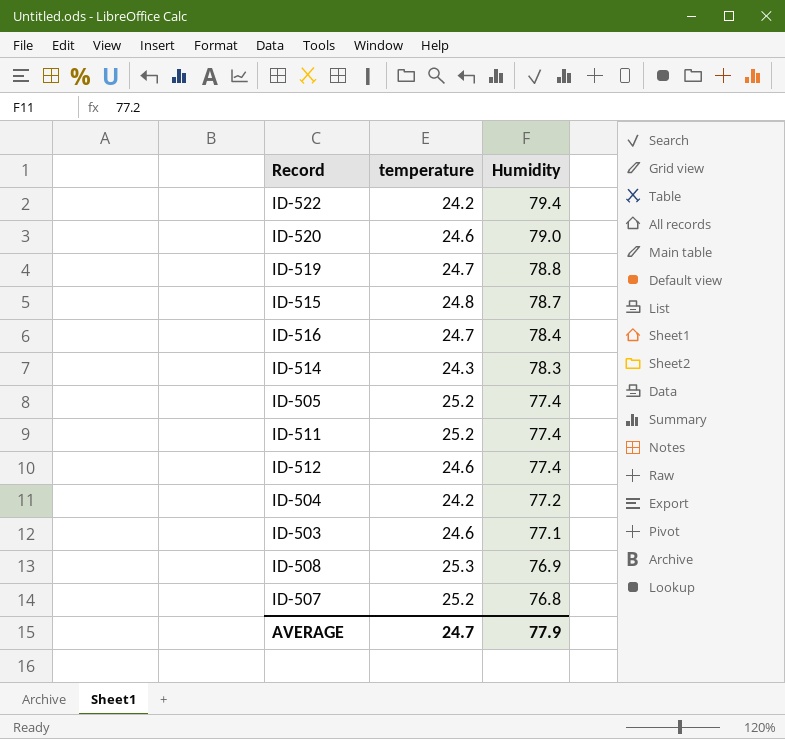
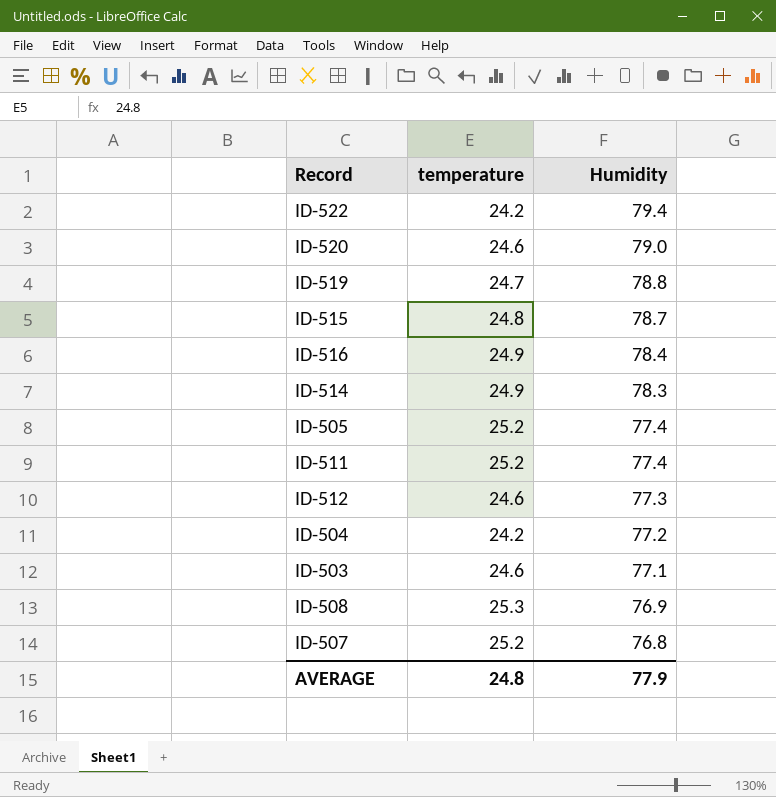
ID-516 | temperature: 24.7 -> 24.9
ID-514 | temperature: 24.3 -> 24.9
ID-512 | Humidity: 77.4 -> 77.3
AVERAGE | temperature: 24.7 -> 24.8

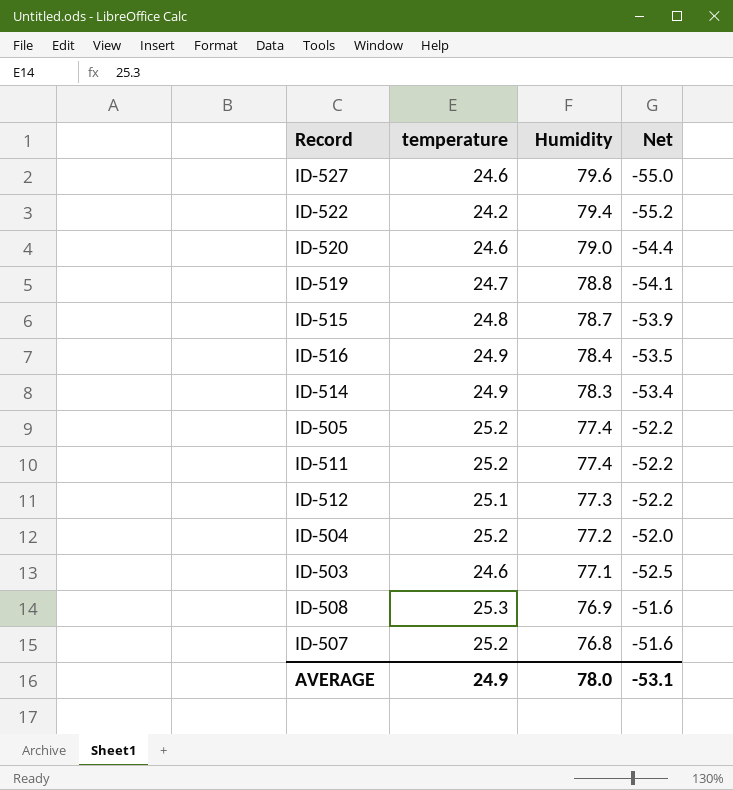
column Net | formula: none -> [temperature] - [Humidity]
row ID-527: none -> 24.6 | 79.6 | -55.0
ID-512 | temperature: 24.6 -> 25.1
ID-504 | temperature: 24.2 -> 25.2
AVERAGE | temperature: 24.8 -> 24.9
AVERAGE | Humidity: 77.9 -> 78.0

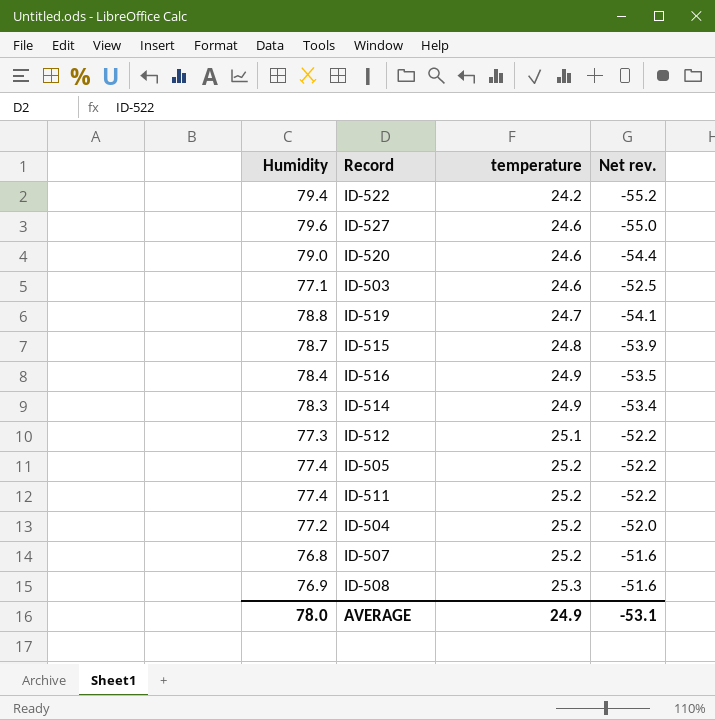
row order: Humidity descending -> temperature ascending
column Humidity | position: 3 -> 1
column name: Net -> Net rev.

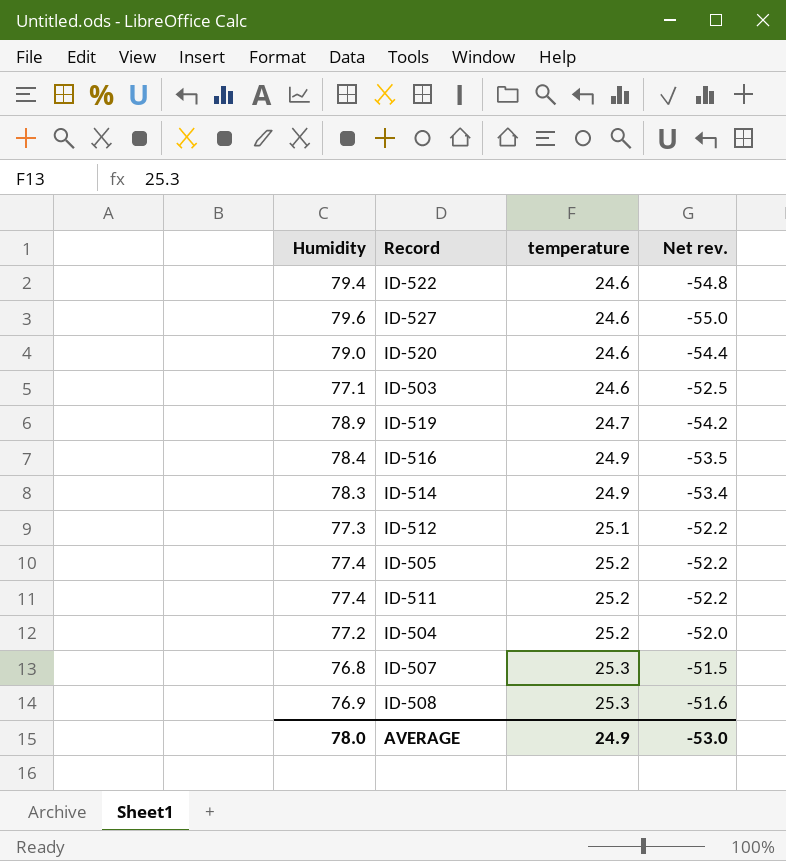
row ID-515: 78.7 | 24.8 | -53.9 -> none
ID-522 | temperature: 24.2 -> 24.6
ID-522 | Net rev.: -55.2 -> -54.8
ID-519 | Humidity: 78.8 -> 78.9
ID-519 | Net rev.: -54.1 -> -54.2
ID-507 | temperature: 25.2 -> 25.3
ID-507 | Net rev.: -51.6 -> -51.5
AVERAGE | Net rev.: -53.1 -> -53.0

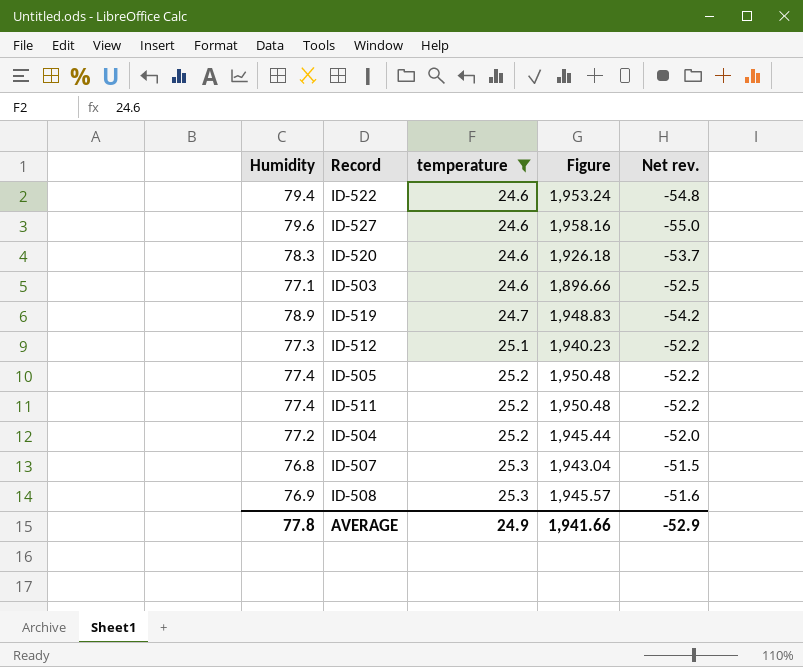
filter: none -> temperature != 24.9
column Figure | formula: none -> [Humidity] * [temperature]
ID-520 | Humidity: 79.0 -> 78.3
ID-520 | Net rev.: -54.4 -> -53.7
AVERAGE | Humidity: 78.0 -> 77.8
AVERAGE | Net rev.: -53.0 -> -52.9

